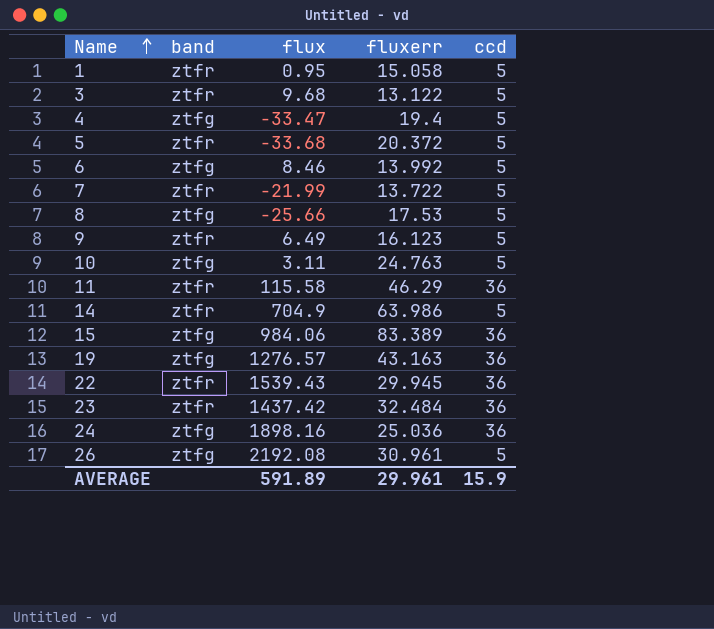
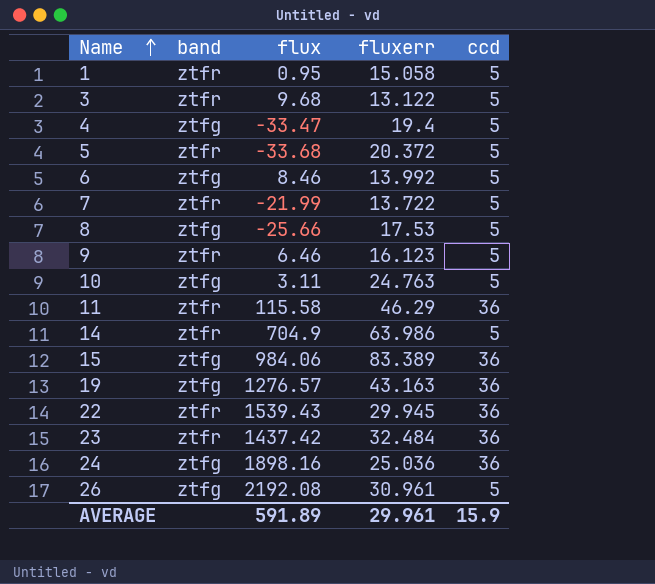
9 | flux: 6.49 -> 6.46

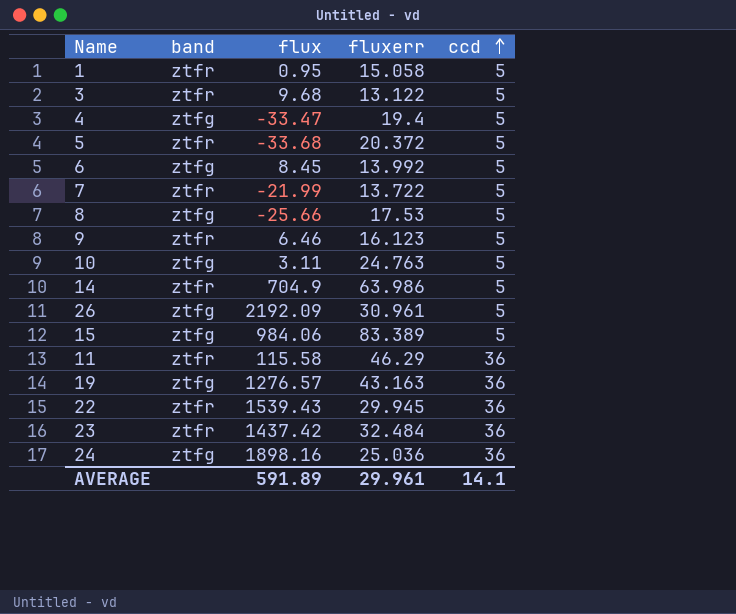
row order: Name ascending -> ccd ascending
6 | flux: 8.46 -> 8.45
26 | flux: 2192.08 -> 2192.09
15 | ccd: 36 -> 5
AVERAGE | ccd: 15.9 -> 14.1

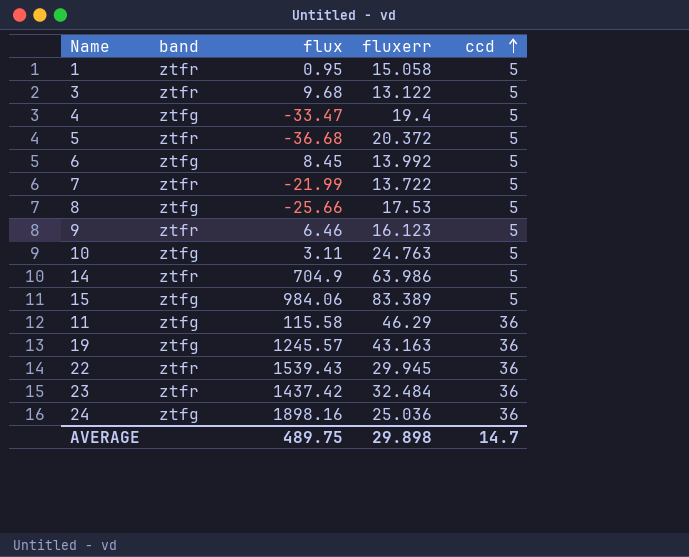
row 26: ztfg | 2192.09 | 30.961 | 5 -> none
5 | flux: -33.68 -> -36.68
11 | band: ztfr -> ztfg
19 | flux: 1276.57 -> 1245.57
AVERAGE | flux: 591.89 -> 489.75
AVERAGE | fluxerr: 29.961 -> 29.898
AVERAGE | ccd: 14.1 -> 14.7

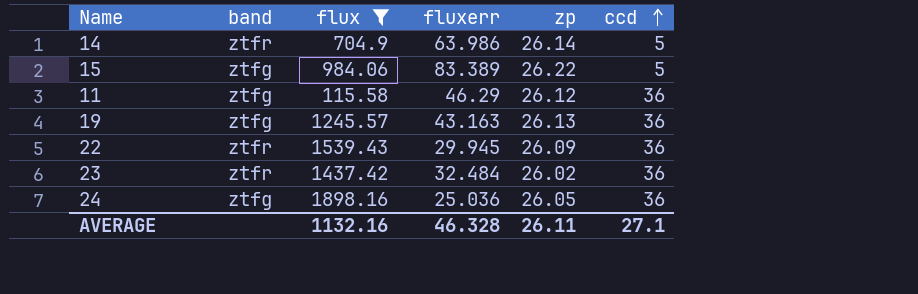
filter: none -> flux >= 115.58
column zp | position: none -> 5
AVERAGE | flux: 489.75 -> 1132.16
AVERAGE | fluxerr: 29.898 -> 46.328
AVERAGE | ccd: 14.7 -> 27.1

